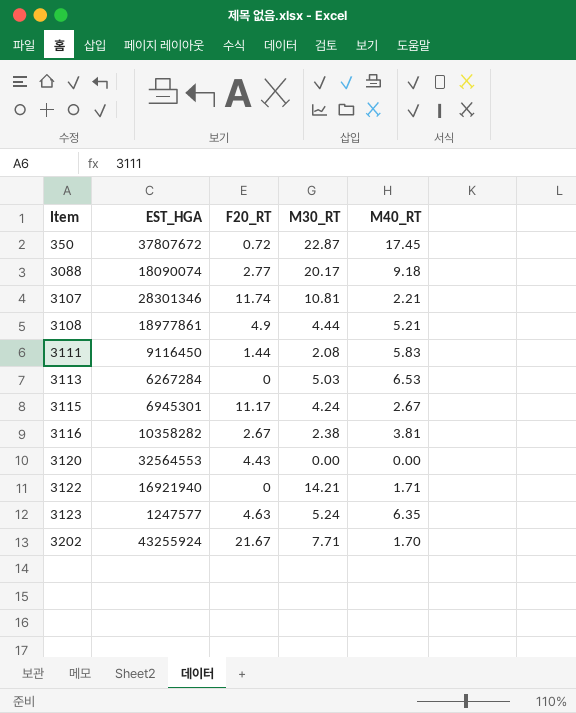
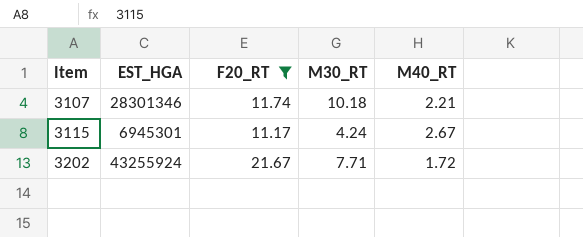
filter: none -> F20_RT >= 11.17
3107 | M30_RT: 10.81 -> 10.18
3202 | M40_RT: 1.70 -> 1.72

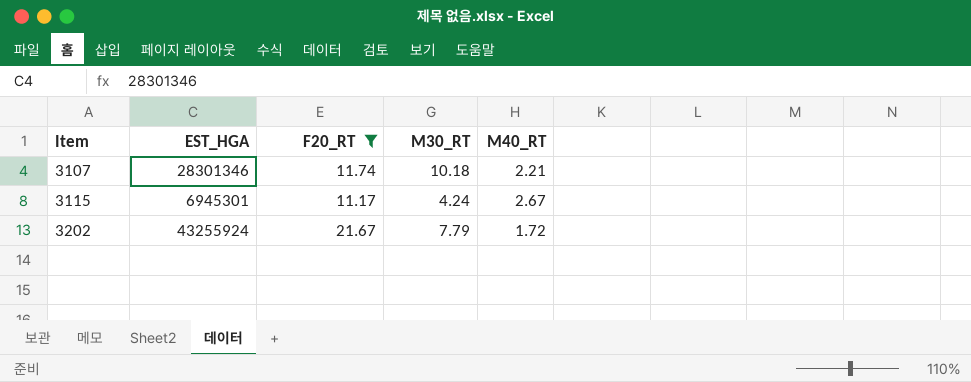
3202 | M30_RT: 7.71 -> 7.79

